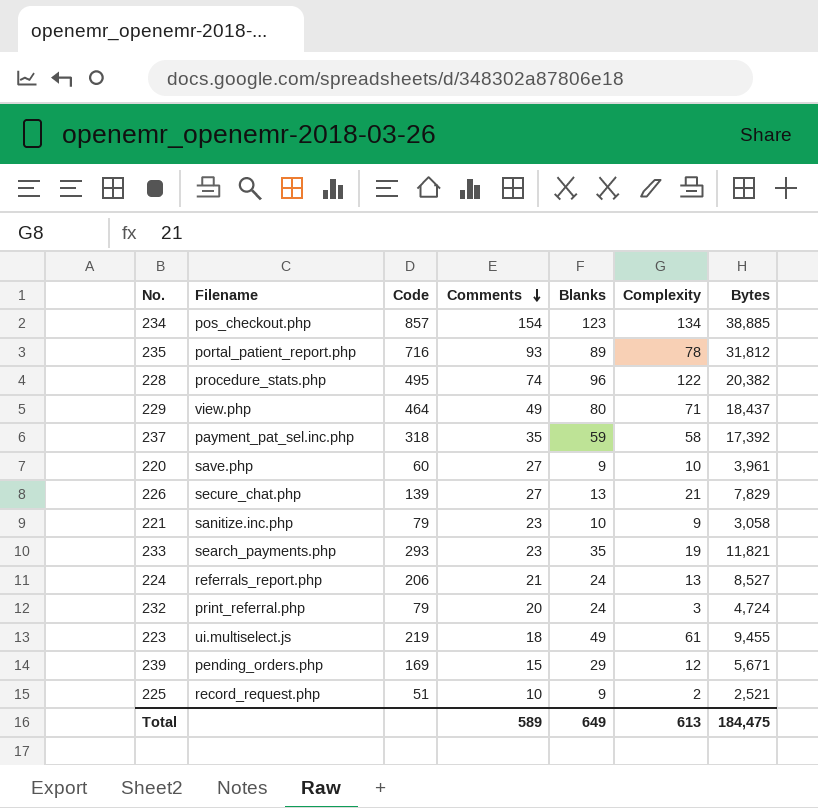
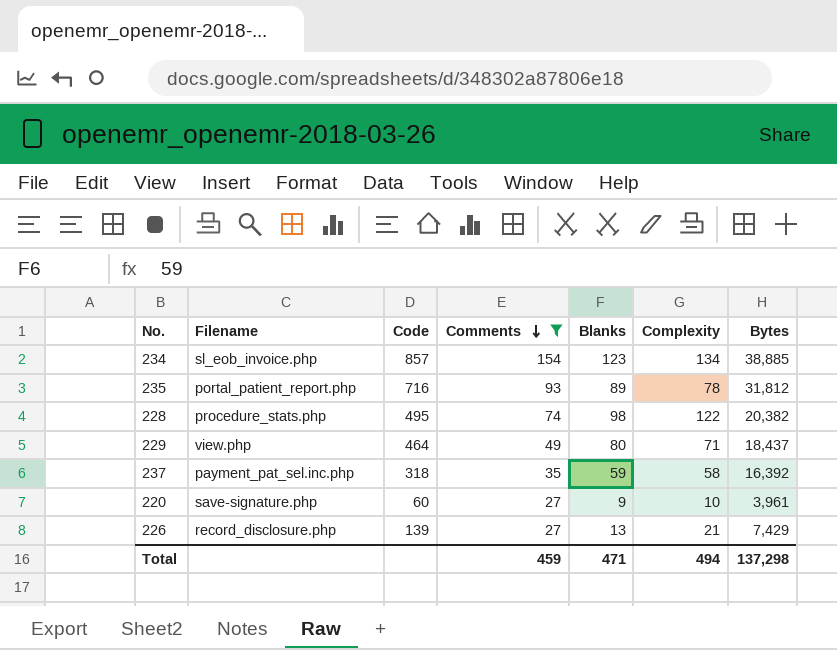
filter: none -> Comments >= 27
234 | Filename: pos_checkout.php -> sl_eob_invoice.php
228 | Blanks: 96 -> 98
237 | Bytes: 17,392 -> 16,392
220 | Filename: save.php -> save-signature.php
226 | Filename: secure_chat.php -> record_disclosure.php
226 | Bytes: 7,829 -> 7,429
Total | Comments: 589 -> 459
Total | Blanks: 649 -> 471
Total | Complexity: 613 -> 494
Total | Bytes: 184,475 -> 137,298

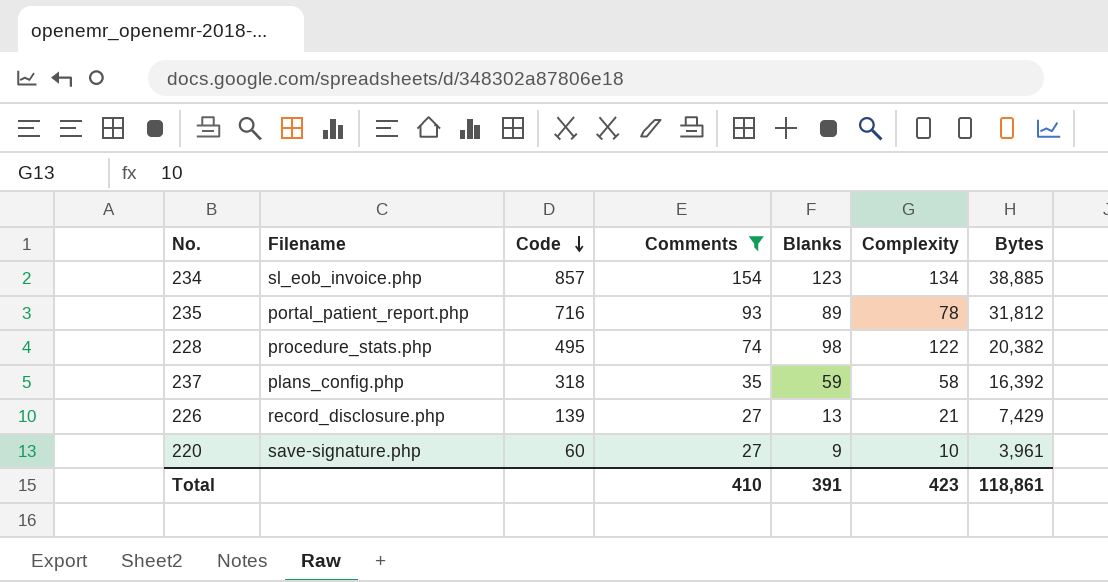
row order: Comments descending -> Code descending
row 229: view.php | 464 | 49 | 80 | 71 | 18,437 -> none
237 | Filename: payment_pat_sel.inc.php -> plans_config.php
Total | Comments: 459 -> 410
Total | Blanks: 471 -> 391
Total | Complexity: 494 -> 423
Total | Bytes: 137,298 -> 118,861

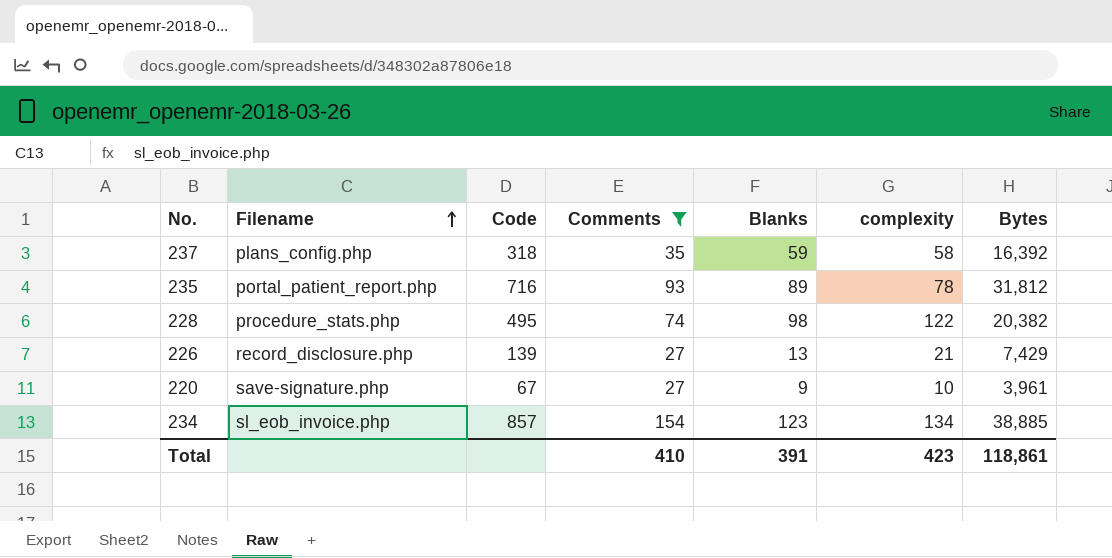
row order: Code descending -> Filename ascending
column name: Complexity -> complexity
220 | Code: 60 -> 67

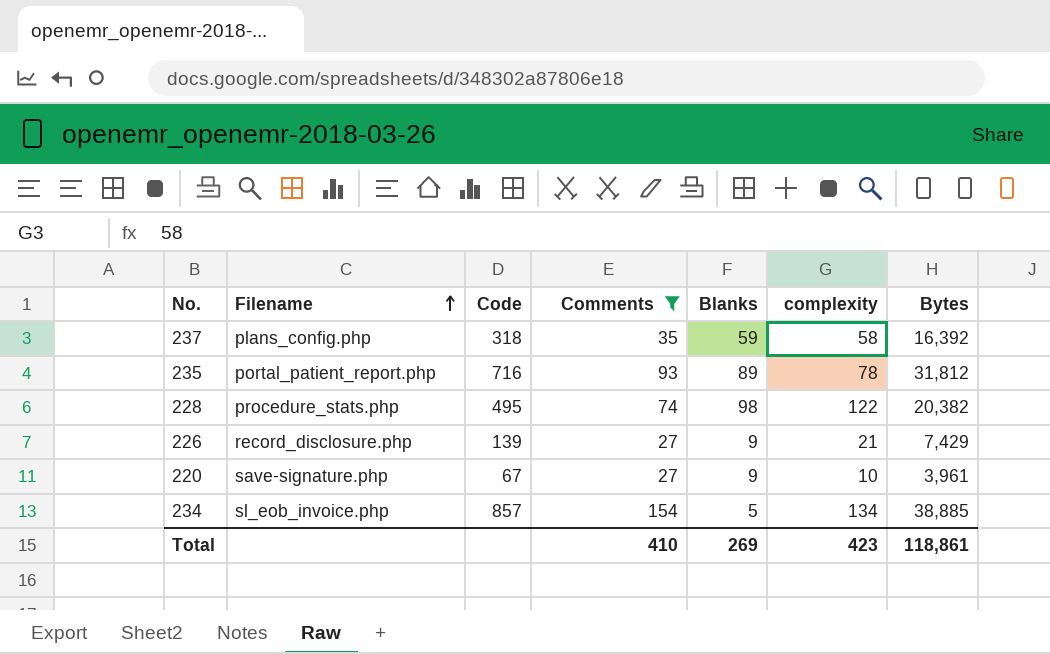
226 | Blanks: 13 -> 9
234 | Blanks: 123 -> 5
Total | Blanks: 391 -> 269

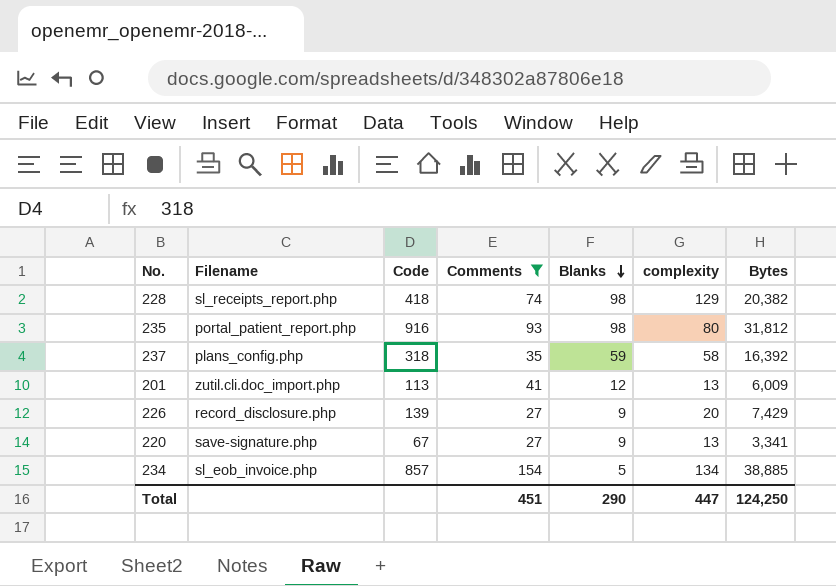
row order: Filename ascending -> Blanks descending
228 | Filename: procedure_stats.php -> sl_receipts_report.php
228 | Code: 495 -> 418
228 | complexity: 122 -> 129
235 | Code: 716 -> 916
235 | Blanks: 89 -> 98
235 | complexity: 78 -> 80
row 201: none -> zutil.cli.doc_import.php | 113 | 41 | 12 | 13 | 6,009
226 | complexity: 21 -> 20
220 | complexity: 10 -> 13
220 | Bytes: 3,961 -> 3,341
Total | Comments: 410 -> 451
Total | Blanks: 269 -> 290
Total | complexity: 423 -> 447
Total | Bytes: 118,861 -> 124,250

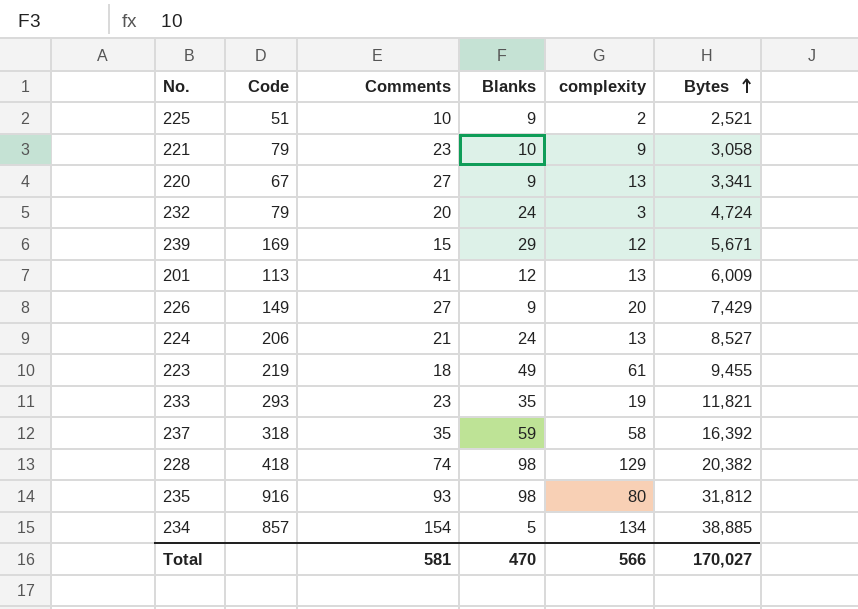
filter: Comments >= 27 -> none
row order: Blanks descending -> Bytes ascending
column Filename | position: 2 -> none
226 | Code: 139 -> 149
Total | Comments: 451 -> 581
Total | Blanks: 290 -> 470
Total | complexity: 447 -> 566
Total | Bytes: 124,250 -> 170,027

